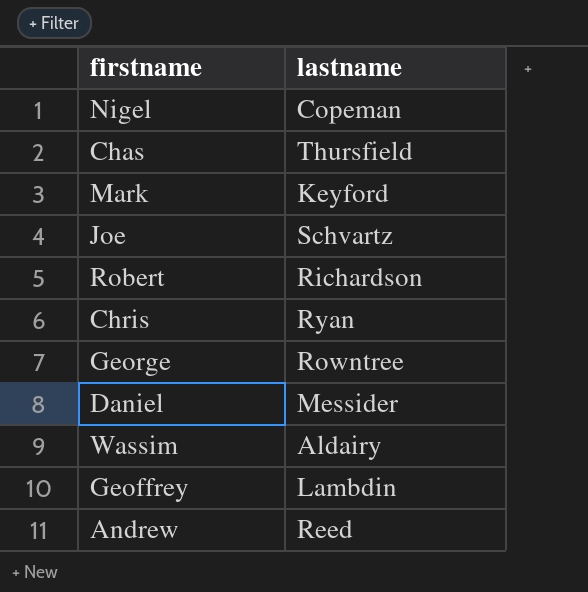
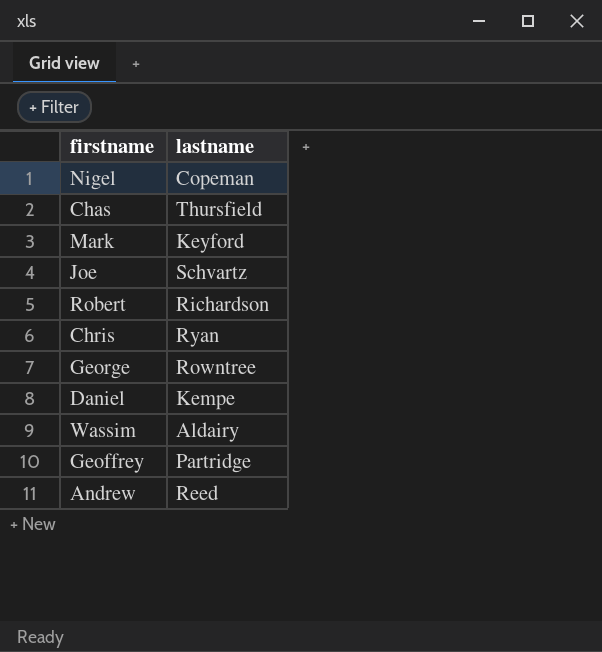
Daniel | lastname: Messider -> Kempe
Geoffrey | lastname: Lambdin -> Partridge

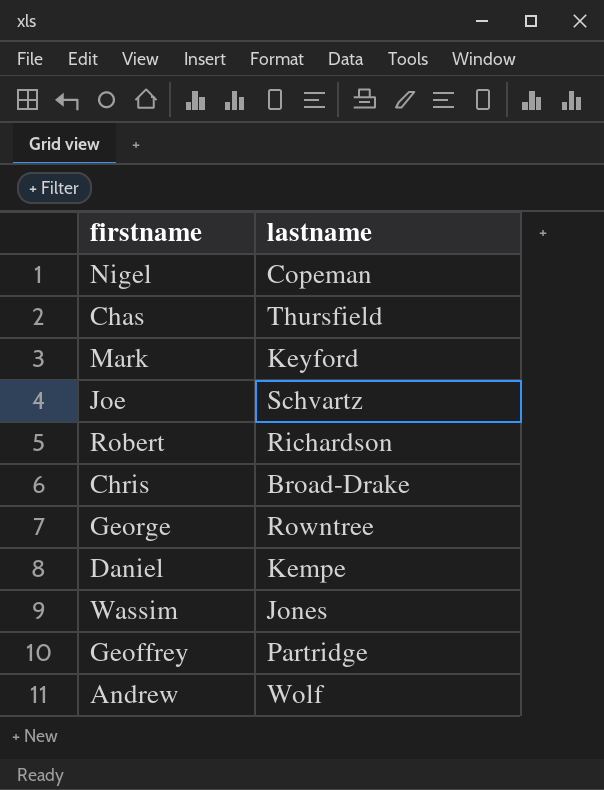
Chris | lastname: Ryan -> Broad-Drake
Wassim | lastname: Aldairy -> Jones
Andrew | lastname: Reed -> Wolf

